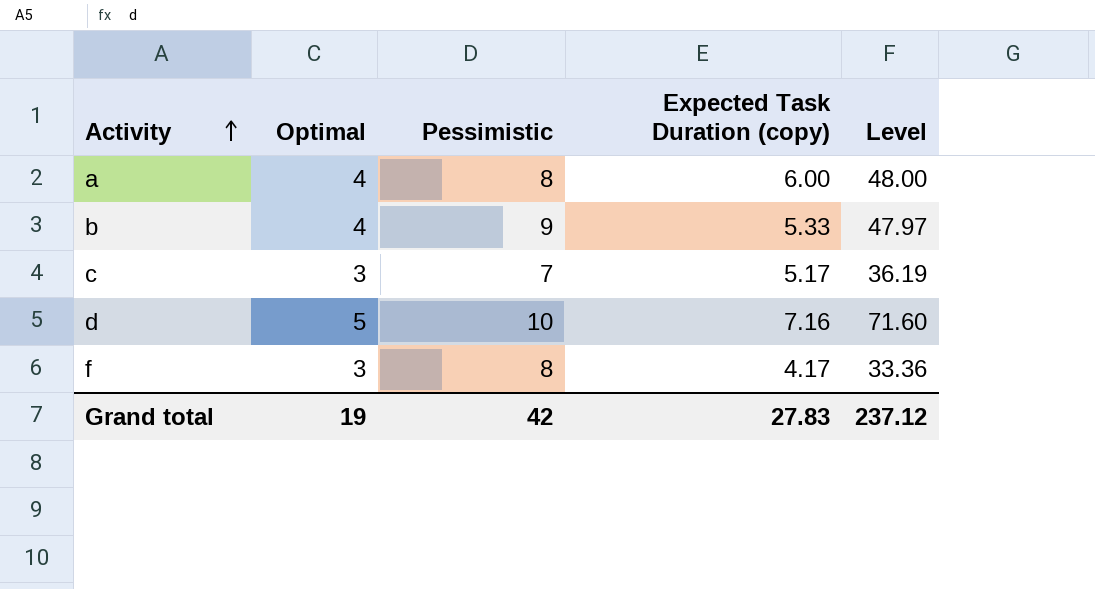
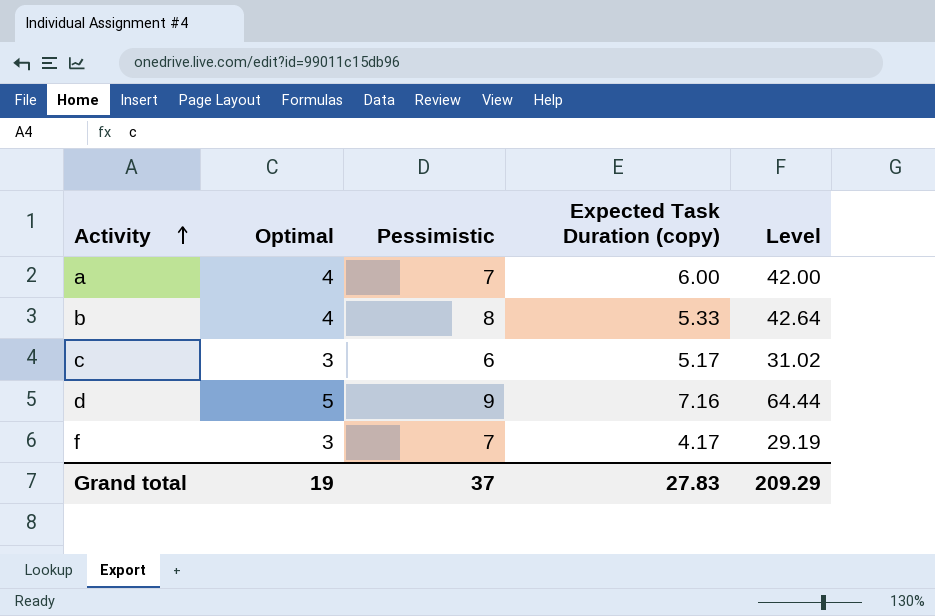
a | Pessimistic: 8 -> 7
a | Level: 48.00 -> 42.00
b | Pessimistic: 9 -> 8
b | Level: 47.97 -> 42.64
c | Pessimistic: 7 -> 6
c | Level: 36.19 -> 31.02
d | Pessimistic: 10 -> 9
d | Level: 71.60 -> 64.44
f | Pessimistic: 8 -> 7
f | Level: 33.36 -> 29.19
Grand total | Pessimistic: 42 -> 37
Grand total | Level: 237.12 -> 209.29

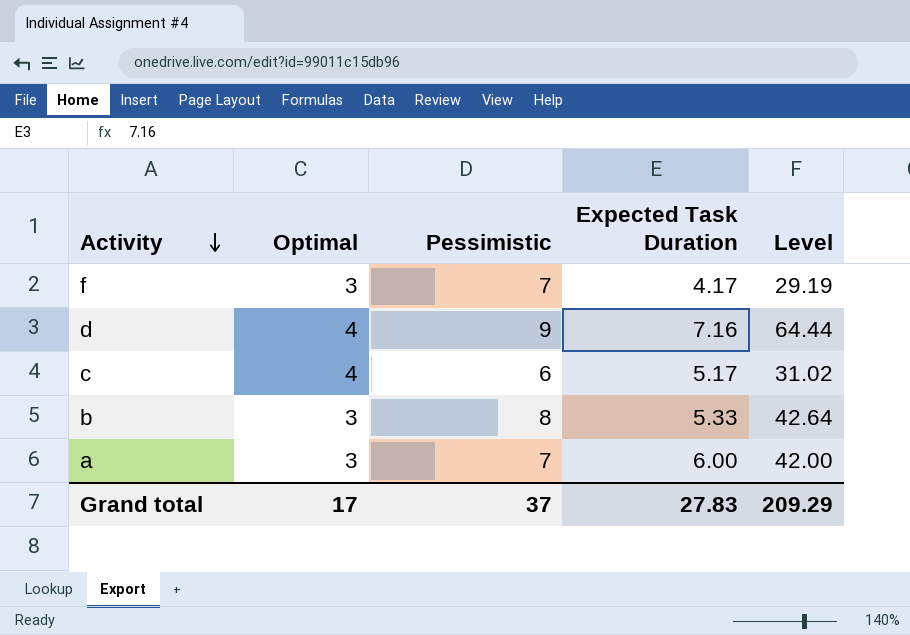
row order: Activity ascending -> Activity descending
column name: Expected Task Duration (copy) -> Expected Task Duration
d | Optimal: 5 -> 4
c | Optimal: 3 -> 4
b | Optimal: 4 -> 3
a | Optimal: 4 -> 3
Grand total | Optimal: 19 -> 17

